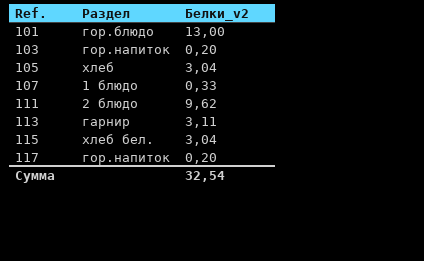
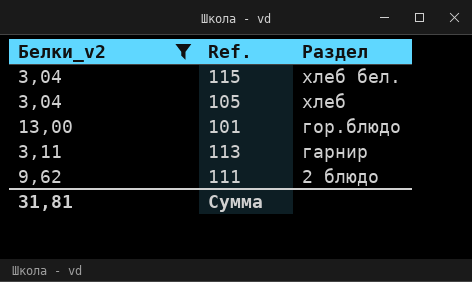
filter: none -> Белки_v2 >= 3,04
row order: Ref. ascending -> Раздел descending
column Белки_v2 | position: 3 -> 1
Сумма | Белки_v2: 32,54 -> 31,81

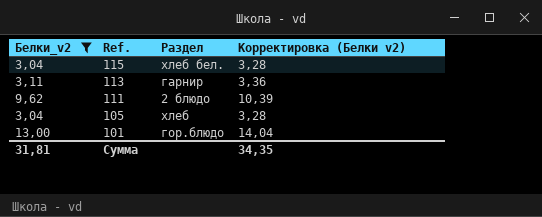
row order: Раздел descending -> Ref. descending
column Корректировка (Белки v2) | formula: none -> [Белки_v2] * 1,08

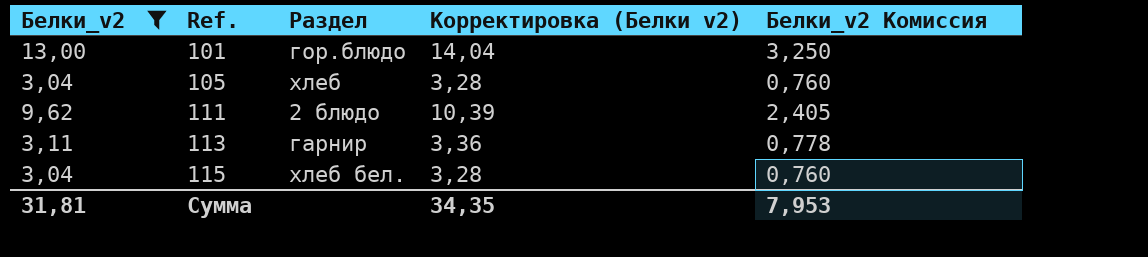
row order: Ref. descending -> Ref. ascending
column Белки_v2 Комиссия | formula: none -> [Белки_v2] * 0,25

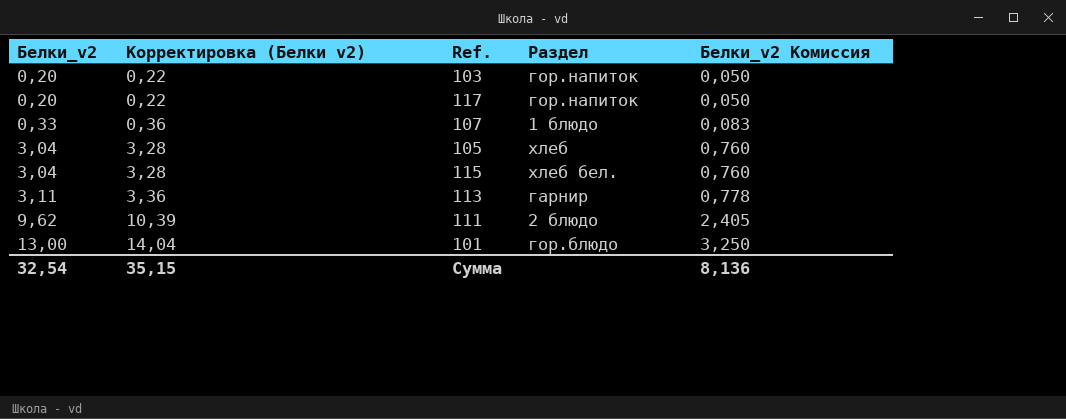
filter: Белки_v2 >= 3,04 -> none
row order: Ref. ascending -> Белки_v2 ascending
column Корректировка (Белки v2) | position: 4 -> 2
Сумма | Белки_v2: 31,81 -> 32,54
Сумма | Корректировка (Белки v2): 34,35 -> 35,15
Сумма | Белки_v2 Комиссия: 7,953 -> 8,136

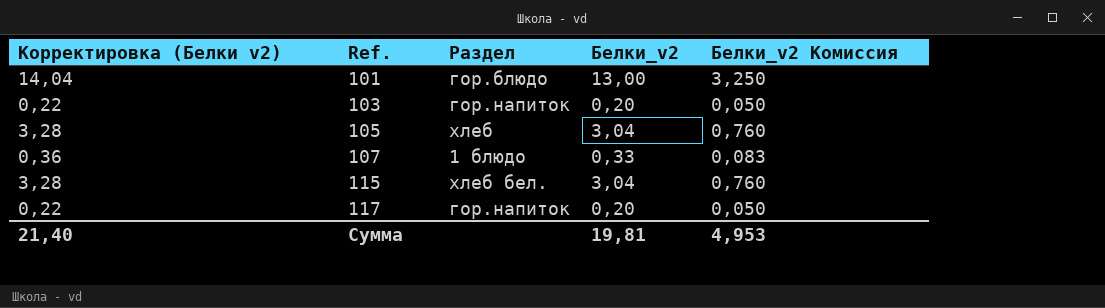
row order: Белки_v2 ascending -> Ref. ascending
column Белки_v2 | position: 1 -> 4
row 113: 3,11 | 3,36 | гарнир | 0,778 -> none
row 111: 9,62 | 10,39 | 2 блюдо | 2,405 -> none
Сумма | Корректировка (Белки v2): 35,15 -> 21,40
Сумма | Белки_v2: 32,54 -> 19,81
Сумма | Белки_v2 Комиссия: 8,136 -> 4,953

